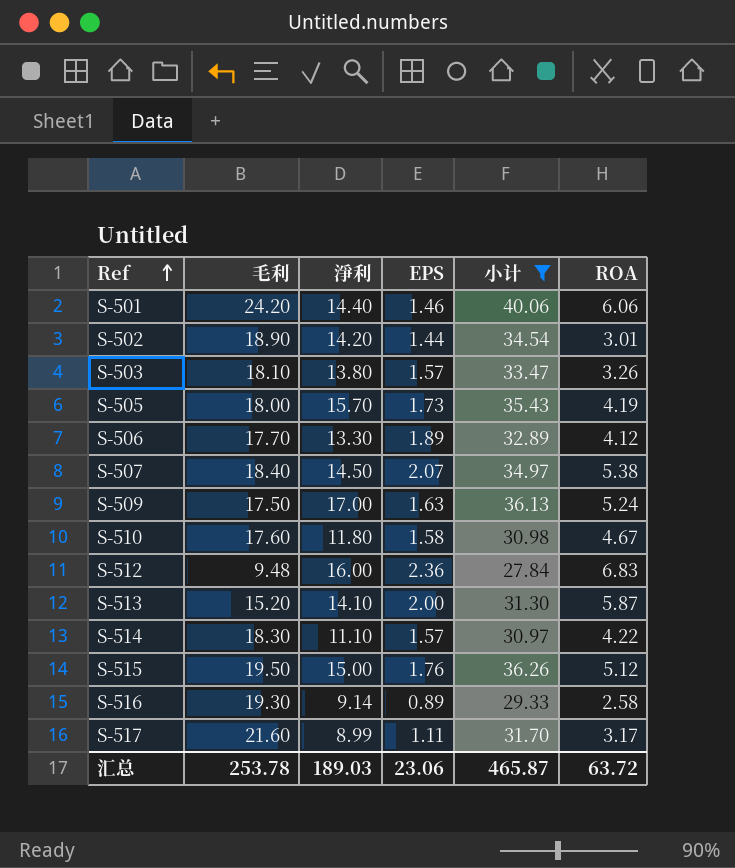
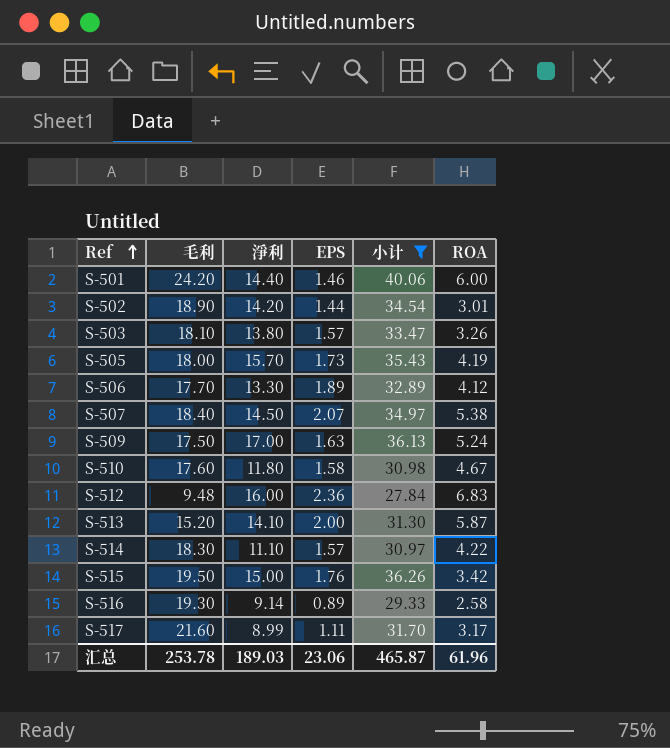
S-501 | ROA: 6.06 -> 6.00
S-515 | ROA: 5.12 -> 3.42
汇总 | ROA: 63.72 -> 61.96

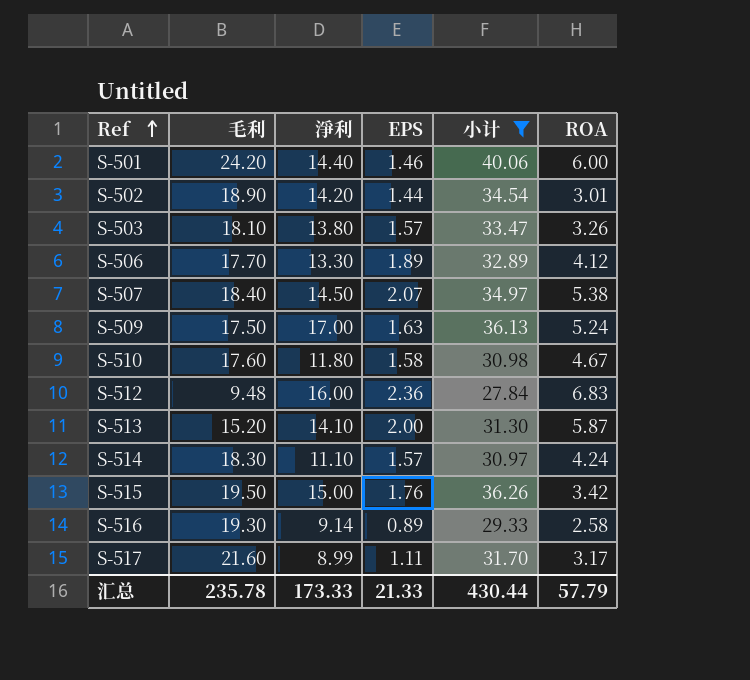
row S-505: 18.00 | 15.70 | 1.73 | 35.43 | 4.19 -> none
S-514 | ROA: 4.22 -> 4.24
汇总 | 毛利: 253.78 -> 235.78
汇总 | 淨利: 189.03 -> 173.33
汇总 | EPS: 23.06 -> 21.33
汇总 | 小计: 465.87 -> 430.44
汇总 | ROA: 61.96 -> 57.79

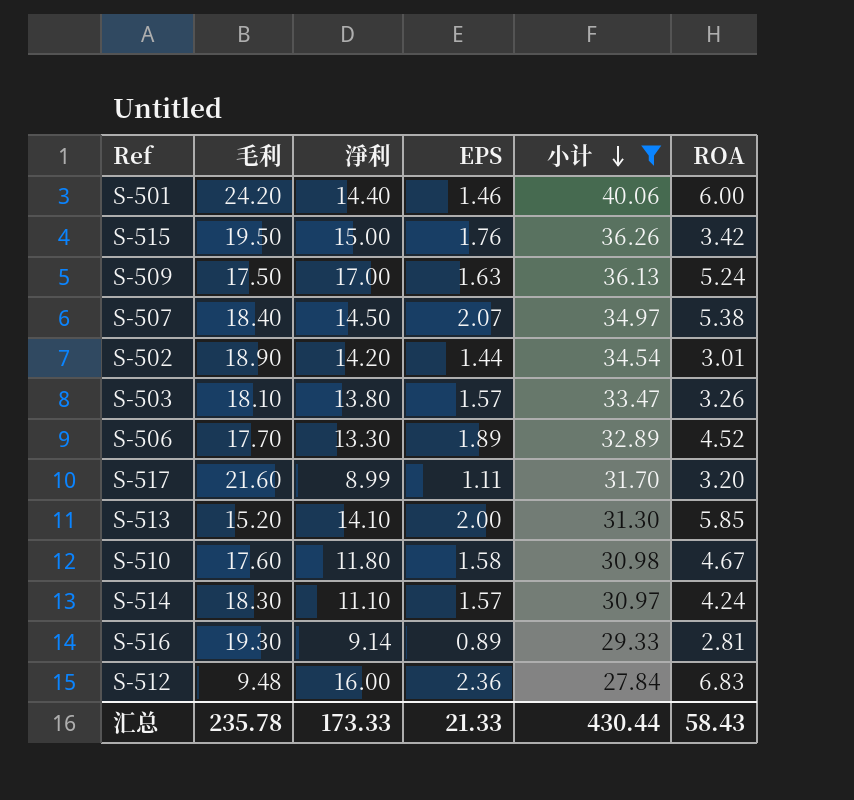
row order: Ref ascending -> 小计 descending
S-506 | ROA: 4.12 -> 4.52
S-517 | ROA: 3.17 -> 3.20
S-513 | ROA: 5.87 -> 5.85
S-516 | ROA: 2.58 -> 2.81
汇总 | ROA: 57.79 -> 58.43

